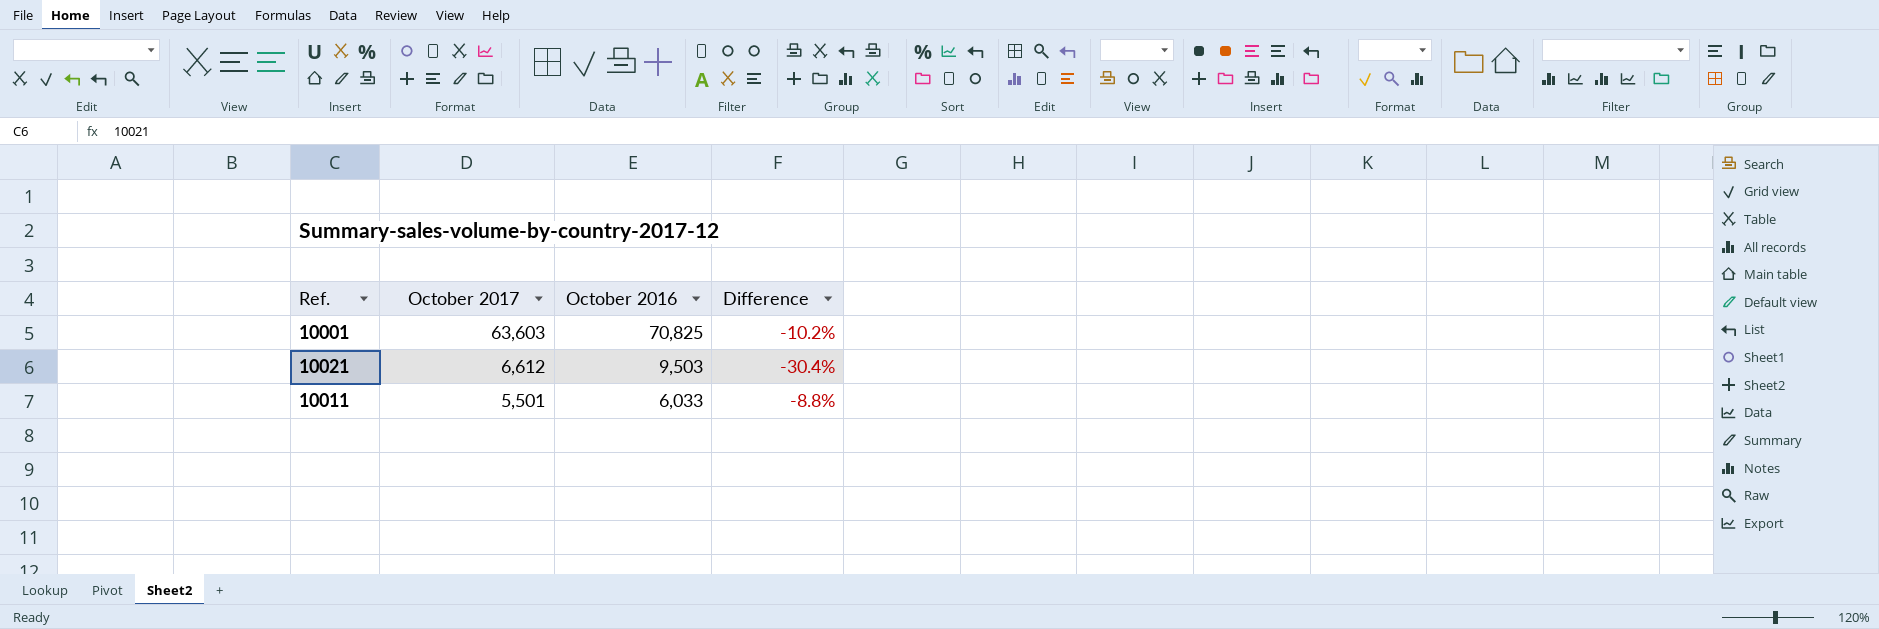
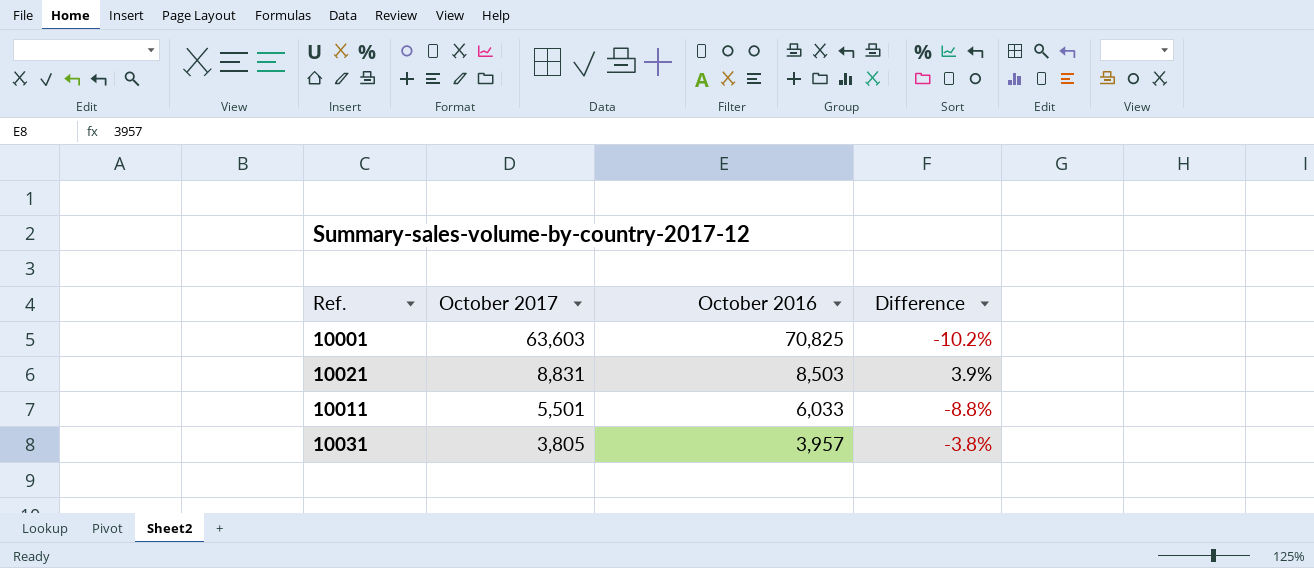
10021 | October 2017: 6,612 -> 8,831
10021 | October 2016: 9,503 -> 8,503
10021 | Difference: -30.4% -> 3.9%
row 10031: none -> 3,805 | 3,957 | -3.8%

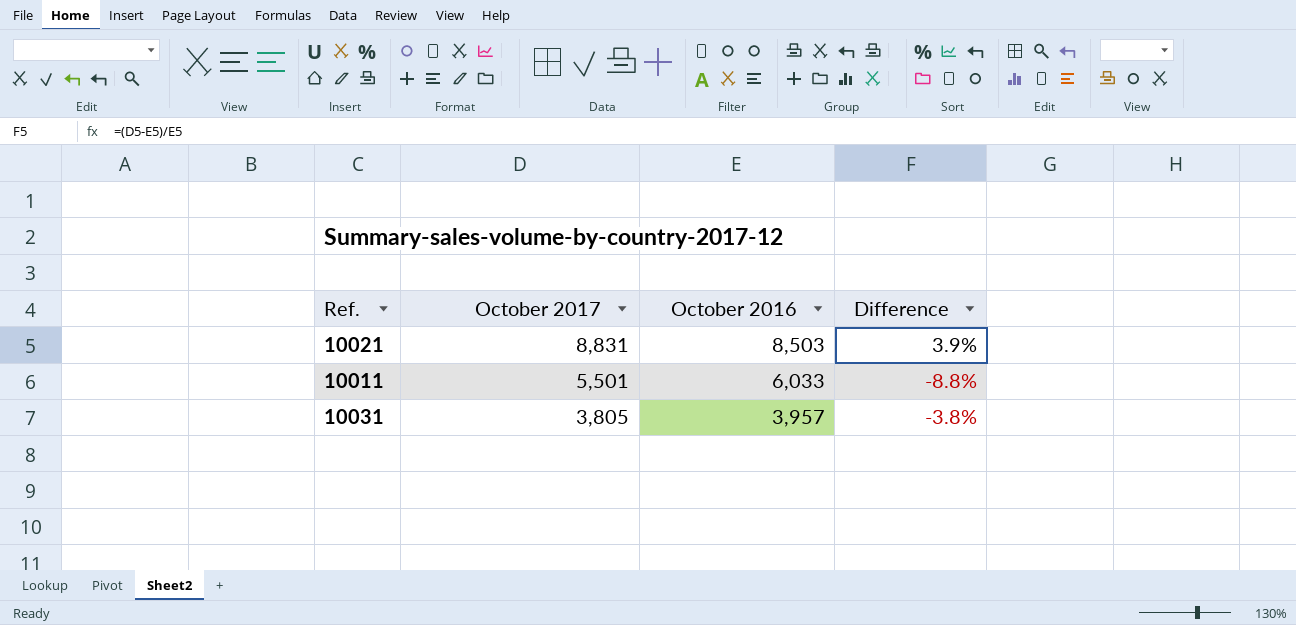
row 10001: 63,603 | 70,825 | -10.2% -> none

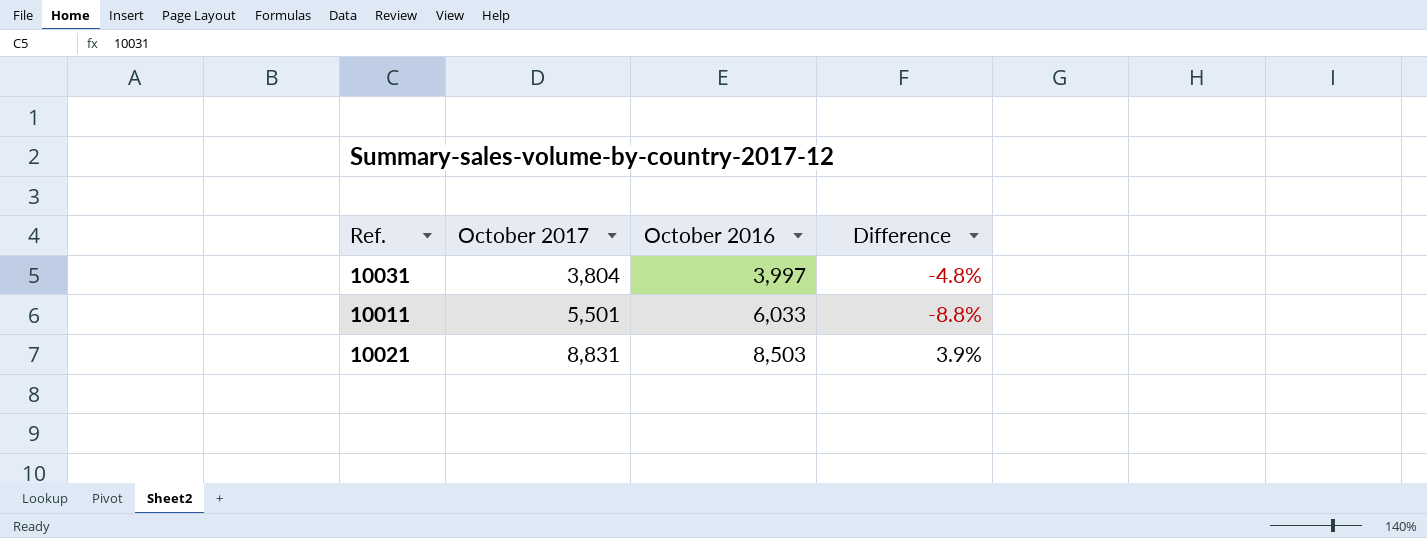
row order: October 2017 descending -> October 2017 ascending
10031 | October 2017: 3,805 -> 3,804
10031 | October 2016: 3,957 -> 3,997
10031 | Difference: -3.8% -> -4.8%

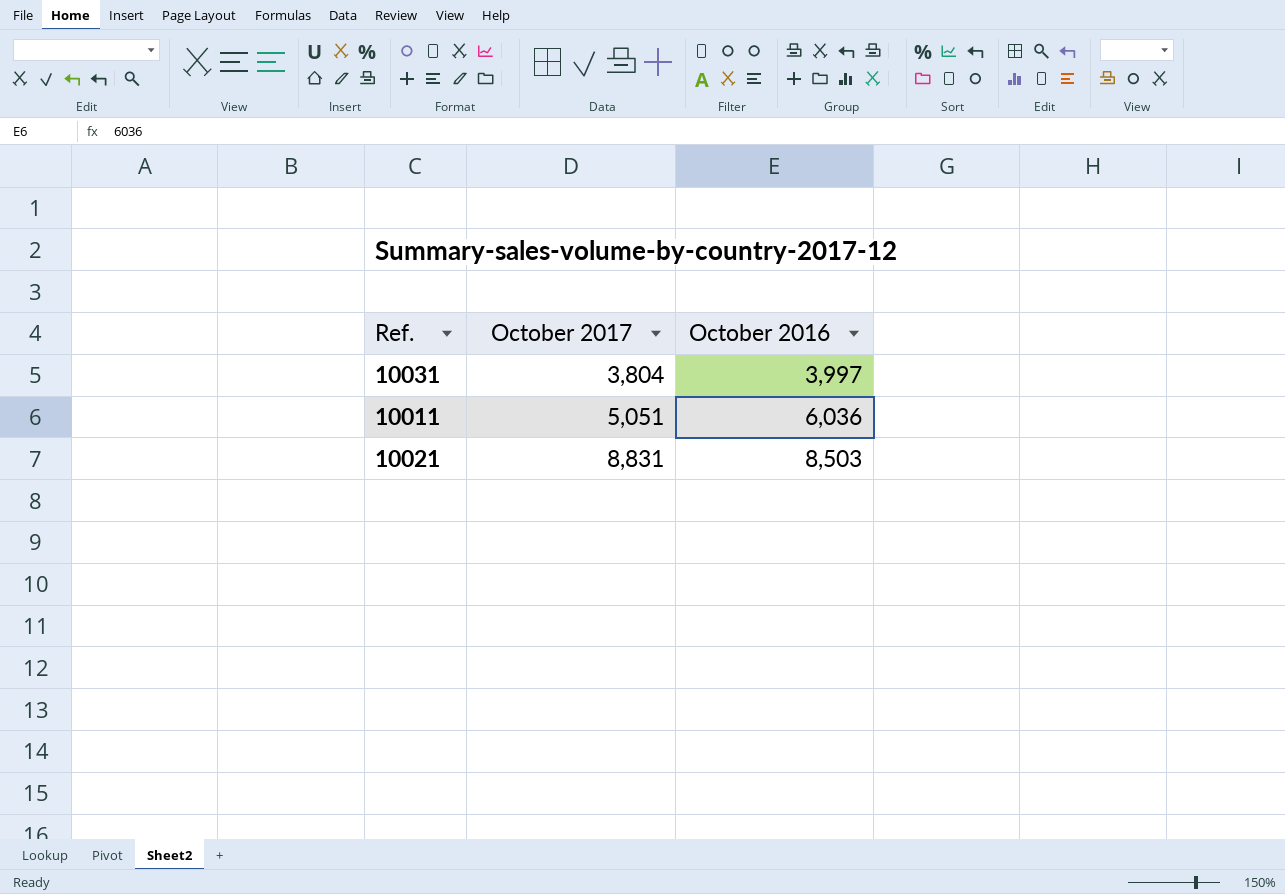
column Difference | formula: ([October 2017] - [October 2016]) / [October 2016] -> none
10011 | October 2017: 5,501 -> 5,051
10011 | October 2016: 6,033 -> 6,036

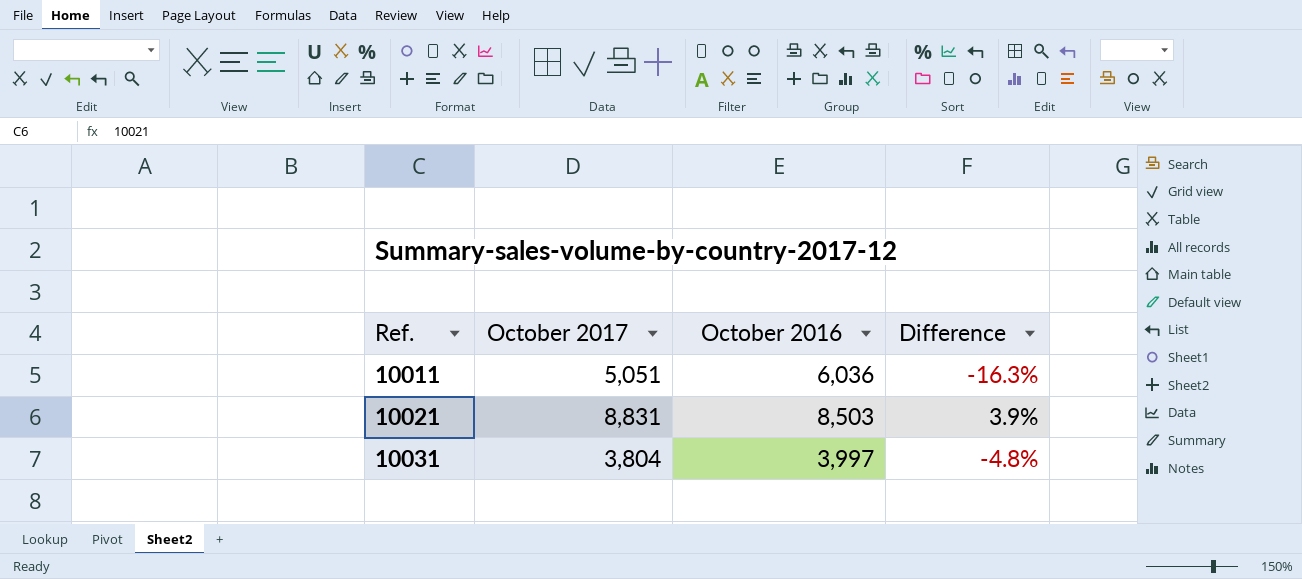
row order: October 2017 ascending -> Ref. ascending
column Difference | formula: none -> ([October 2017] - [October 2016]) / [October 2016]

